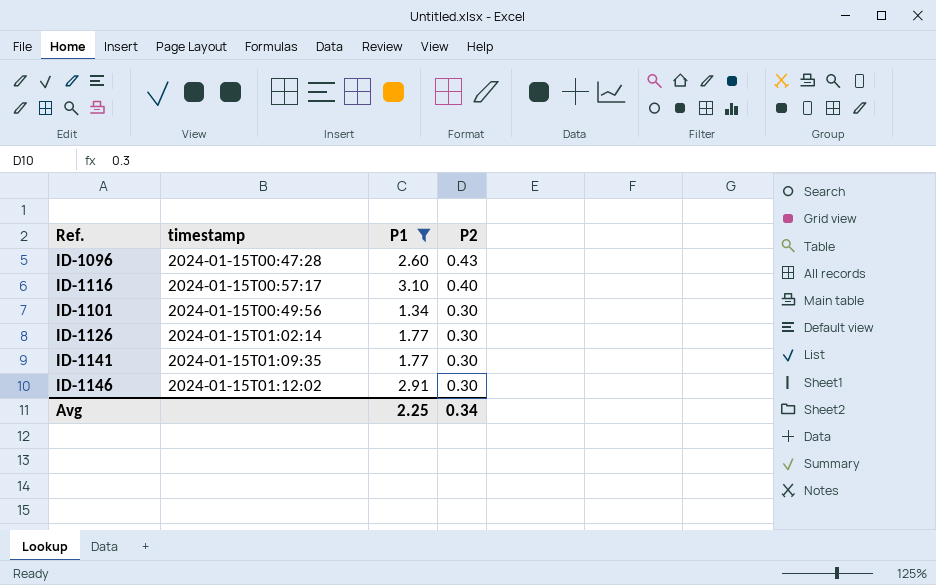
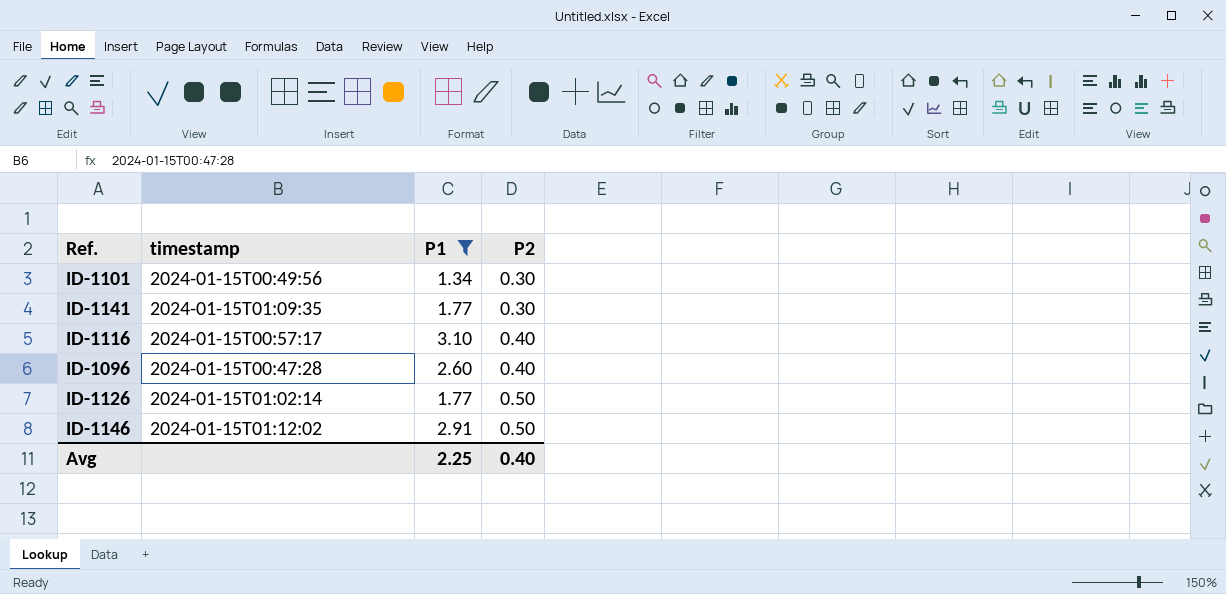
row order: P2 descending -> P2 ascending
ID-1096 | P2: 0.43 -> 0.40
ID-1126 | P2: 0.30 -> 0.50
ID-1146 | P2: 0.30 -> 0.50
Avg | P2: 0.34 -> 0.40

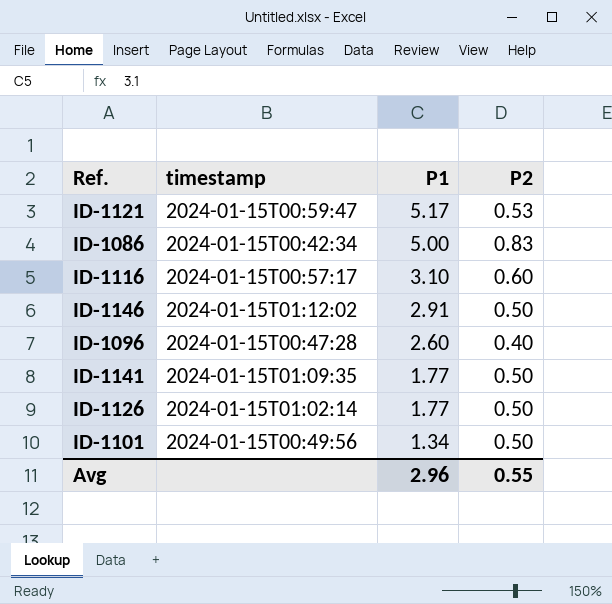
filter: P1 <= 3.10 -> none
row order: P2 ascending -> P1 descending
ID-1116 | P2: 0.40 -> 0.60
ID-1141 | P2: 0.30 -> 0.50
ID-1101 | P2: 0.30 -> 0.50
Avg | P1: 2.25 -> 2.96
Avg | P2: 0.40 -> 0.55

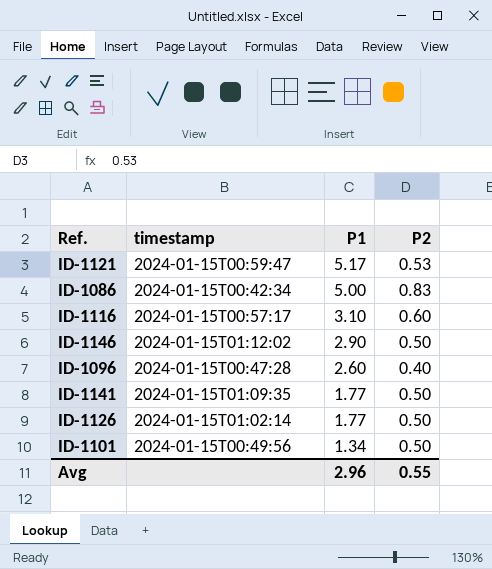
ID-1146 | P1: 2.91 -> 2.90

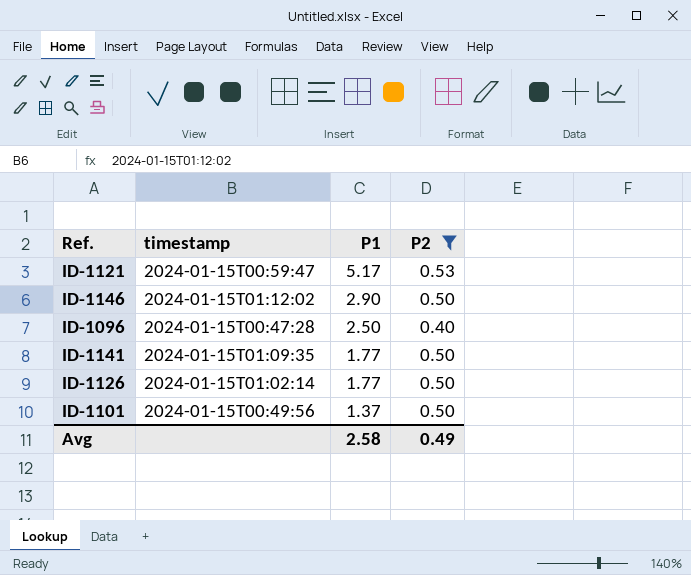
filter: none -> P2 <= 0.53
ID-1096 | P1: 2.60 -> 2.50
ID-1101 | P1: 1.34 -> 1.37
Avg | P1: 2.96 -> 2.58
Avg | P2: 0.55 -> 0.49

